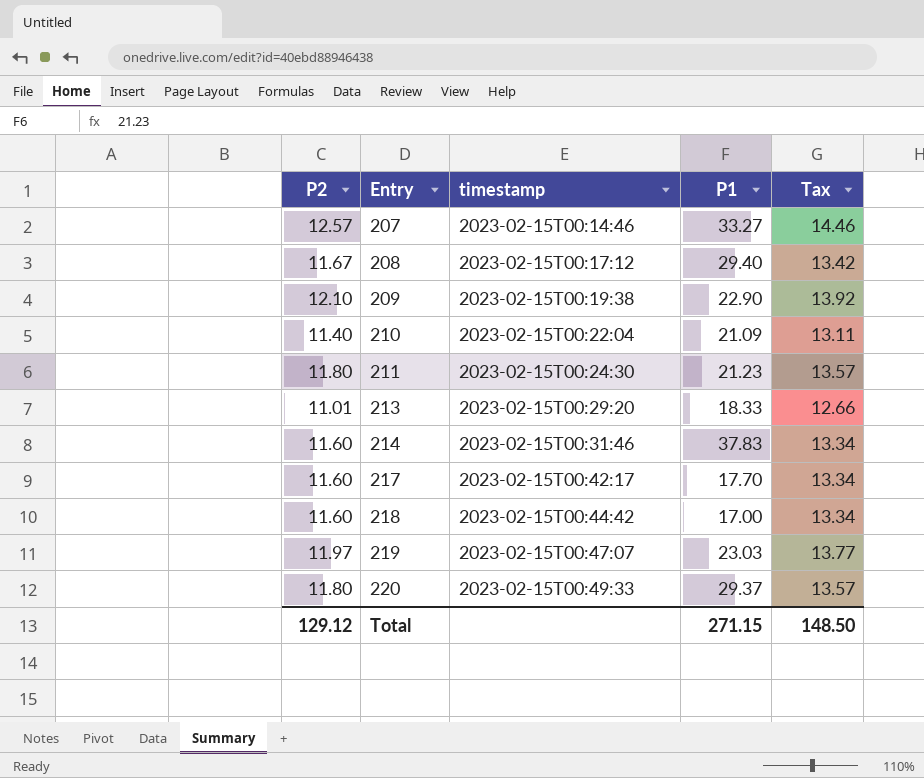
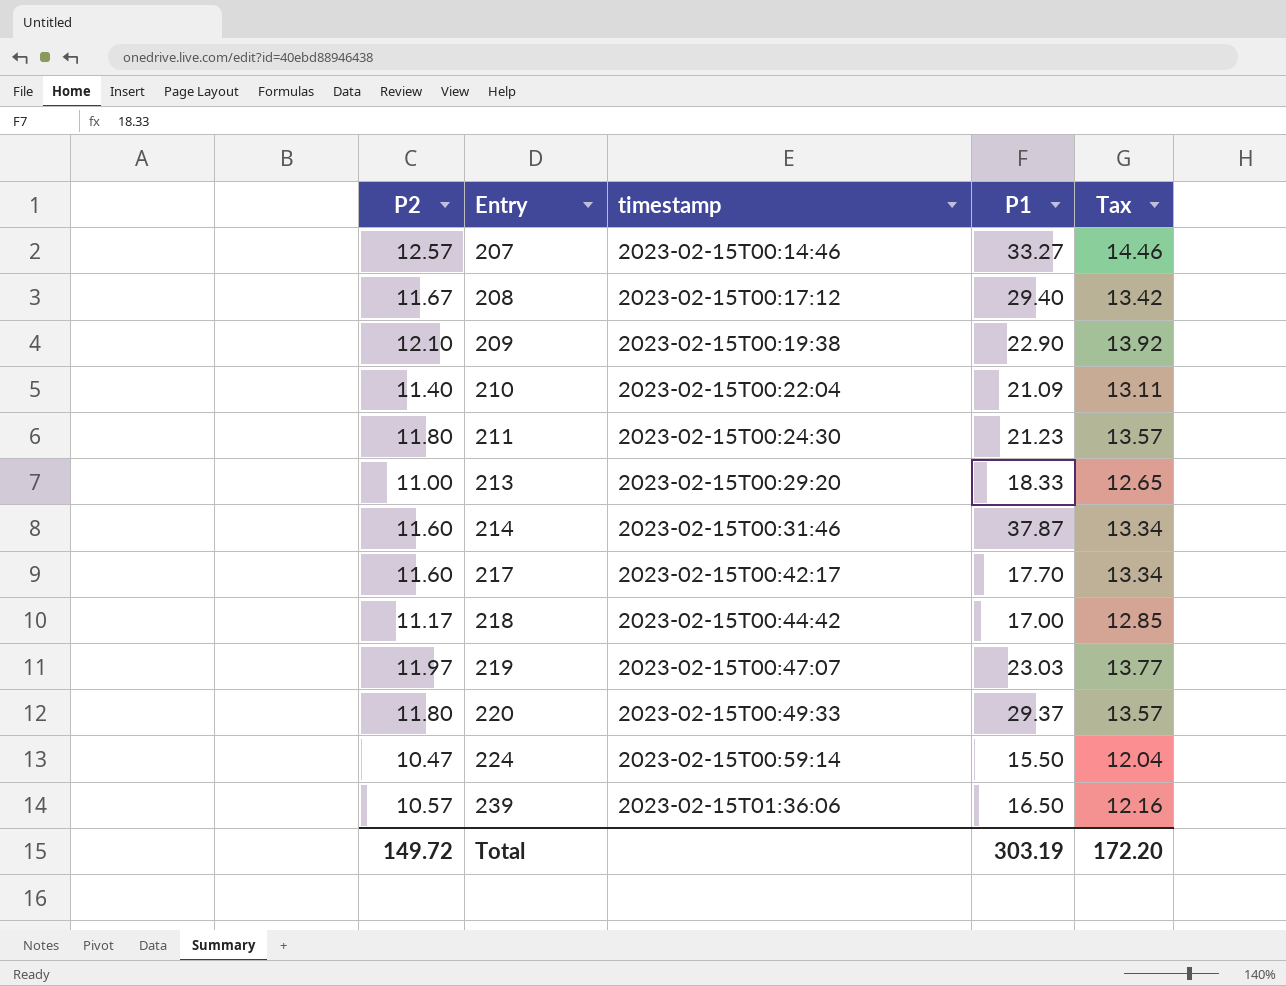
213 | P2: 11.01 -> 11.00
213 | Tax: 12.66 -> 12.65
214 | P1: 37.83 -> 37.87
218 | P2: 11.60 -> 11.17
218 | Tax: 13.34 -> 12.85
row 224: none -> 10.47 | 2023-02-15T00:59:14 | 15.50 | 12.04
row 239: none -> 10.57 | 2023-02-15T01:36:06 | 16.50 | 12.16
Total | P2: 129.12 -> 149.72
Total | P1: 271.15 -> 303.19
Total | Tax: 148.50 -> 172.20

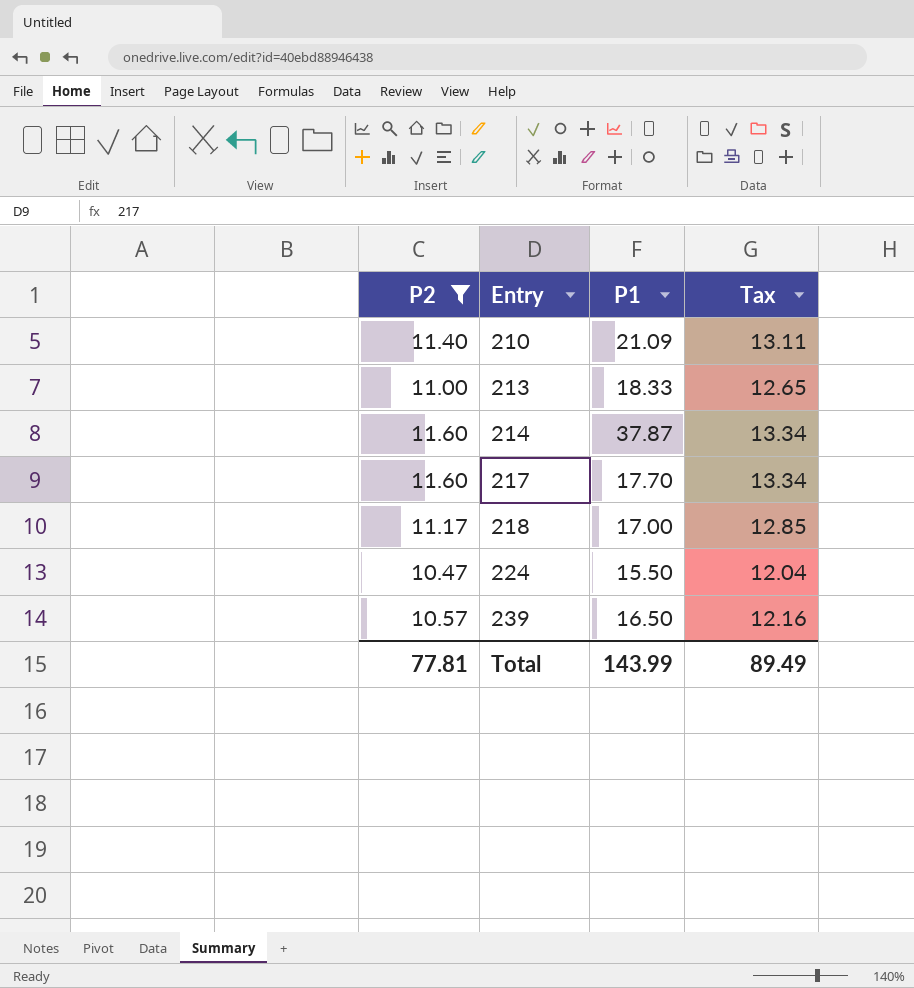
filter: none -> P2 <= 11.60
column timestamp | position: 3 -> none
Total | P2: 149.72 -> 77.81
Total | P1: 303.19 -> 143.99
Total | Tax: 172.20 -> 89.49

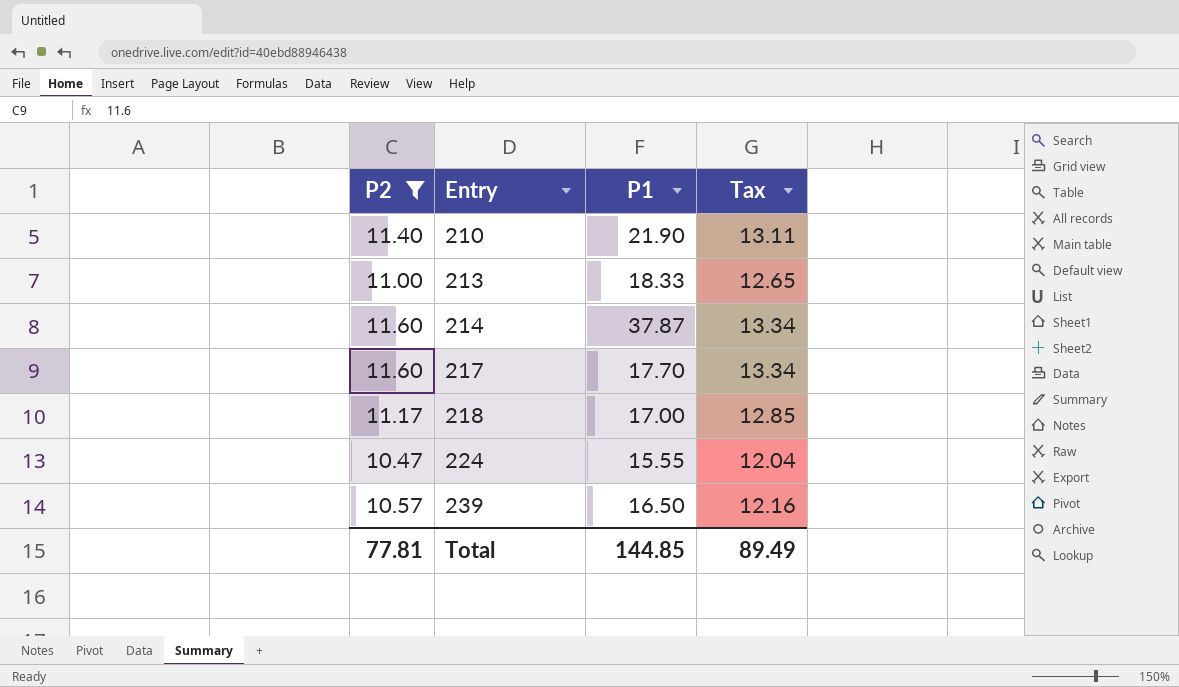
210 | P1: 21.09 -> 21.90
224 | P1: 15.50 -> 15.55
Total | P1: 143.99 -> 144.85

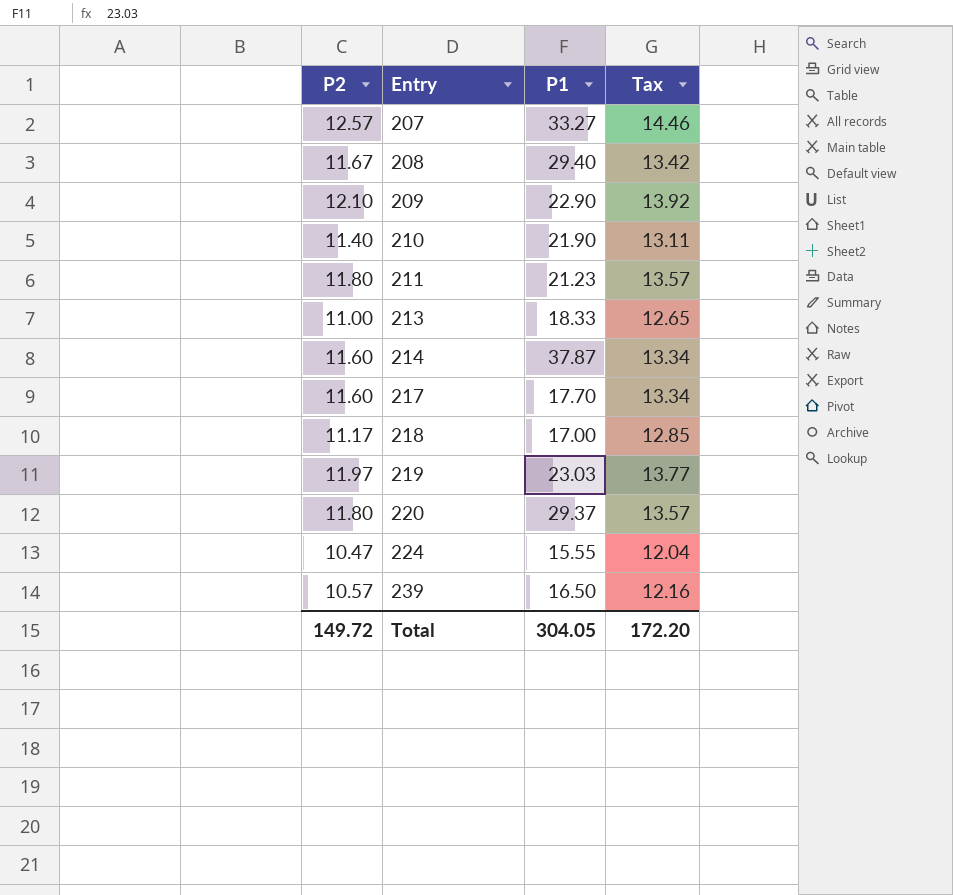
filter: P2 <= 11.60 -> none
Total | P2: 77.81 -> 149.72
Total | P1: 144.85 -> 304.05
Total | Tax: 89.49 -> 172.20

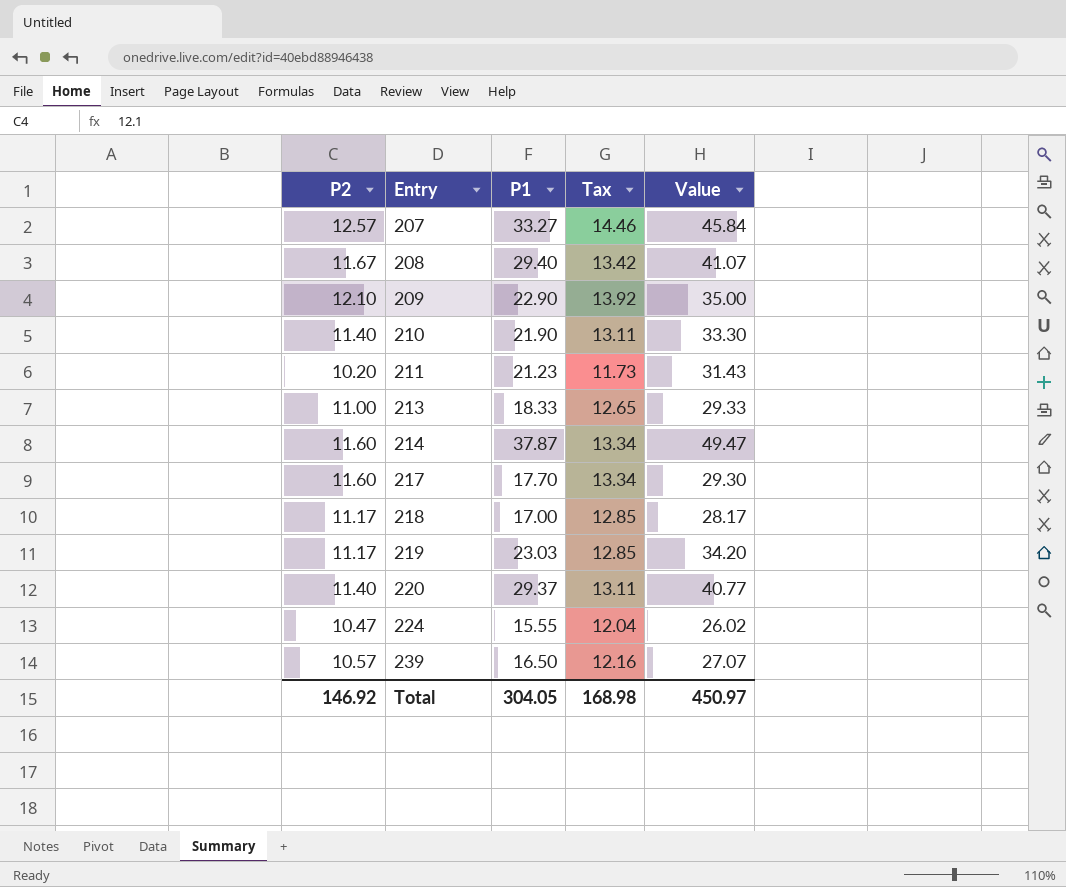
column Value | formula: none -> [P2] + [P1]
211 | P2: 11.80 -> 10.20
211 | Tax: 13.57 -> 11.73
219 | P2: 11.97 -> 11.17
219 | Tax: 13.77 -> 12.85
220 | P2: 11.80 -> 11.40
220 | Tax: 13.57 -> 13.11
Total | P2: 149.72 -> 146.92
Total | Tax: 172.20 -> 168.98

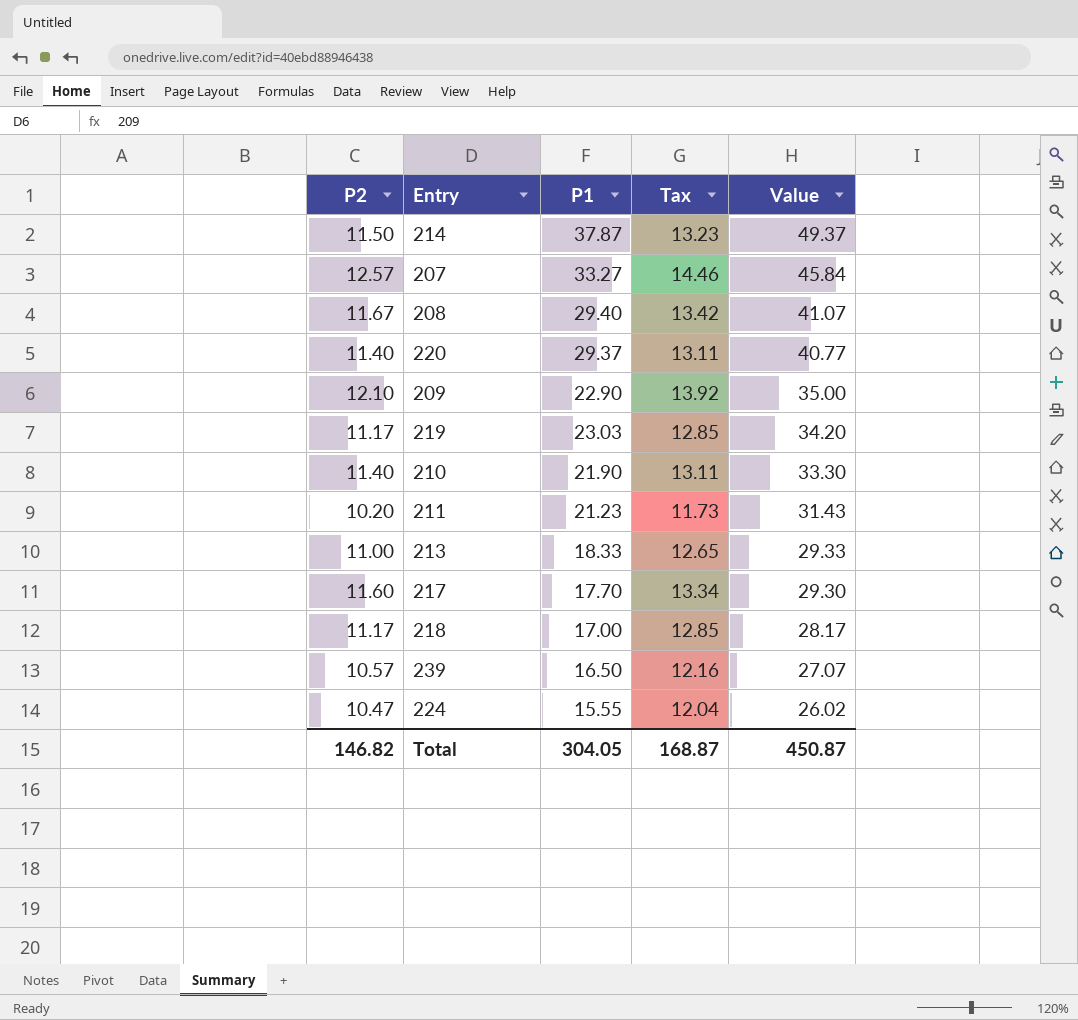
row order: Entry ascending -> Value descending
214 | P2: 11.60 -> 11.50
214 | Tax: 13.34 -> 13.23
214 | Value: 49.47 -> 49.37
Total | P2: 146.92 -> 146.82
Total | Tax: 168.98 -> 168.87
Total | Value: 450.97 -> 450.87

